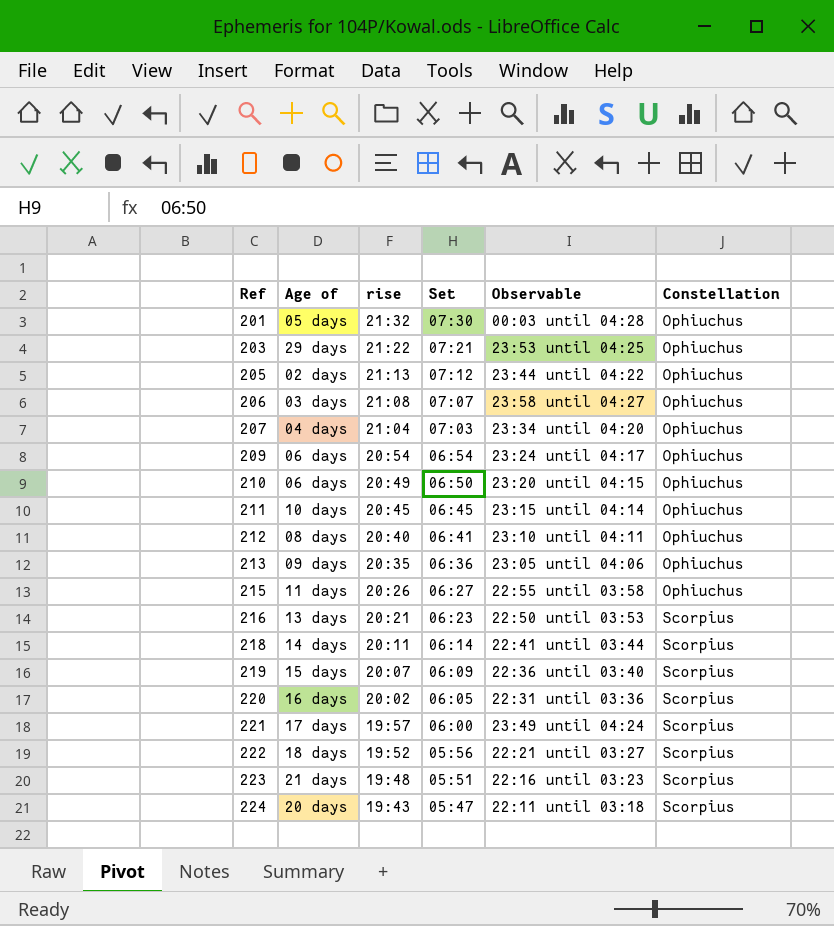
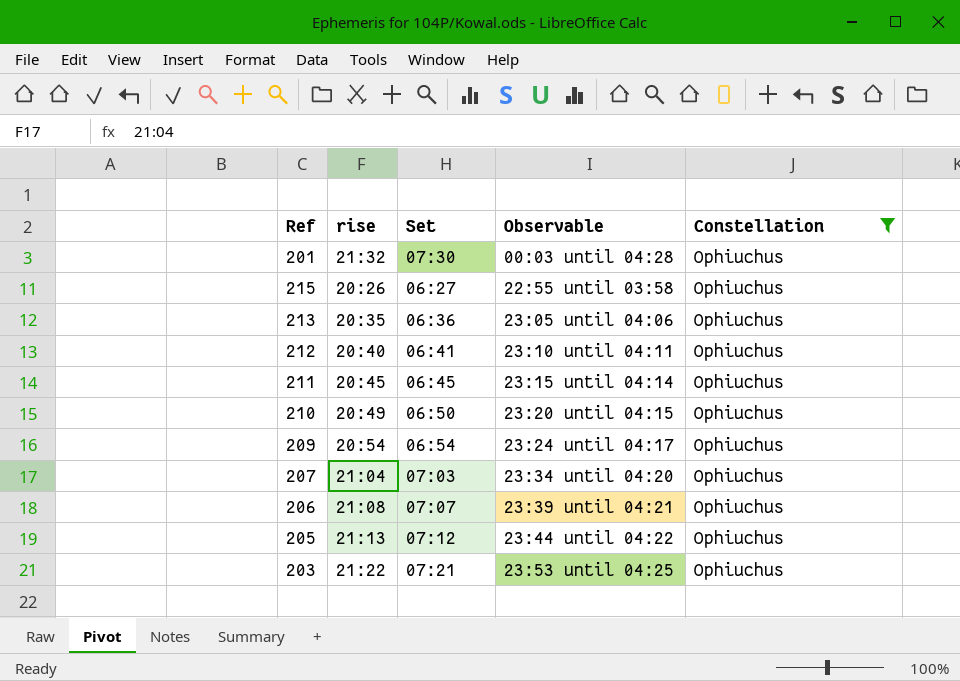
filter: none -> Constellation = Ophiuchus
row order: Ref ascending -> Observable ascending
column Age of | position: 2 -> none
206 | Observable: 23:58 until 04:27 -> 23:39 until 04:21

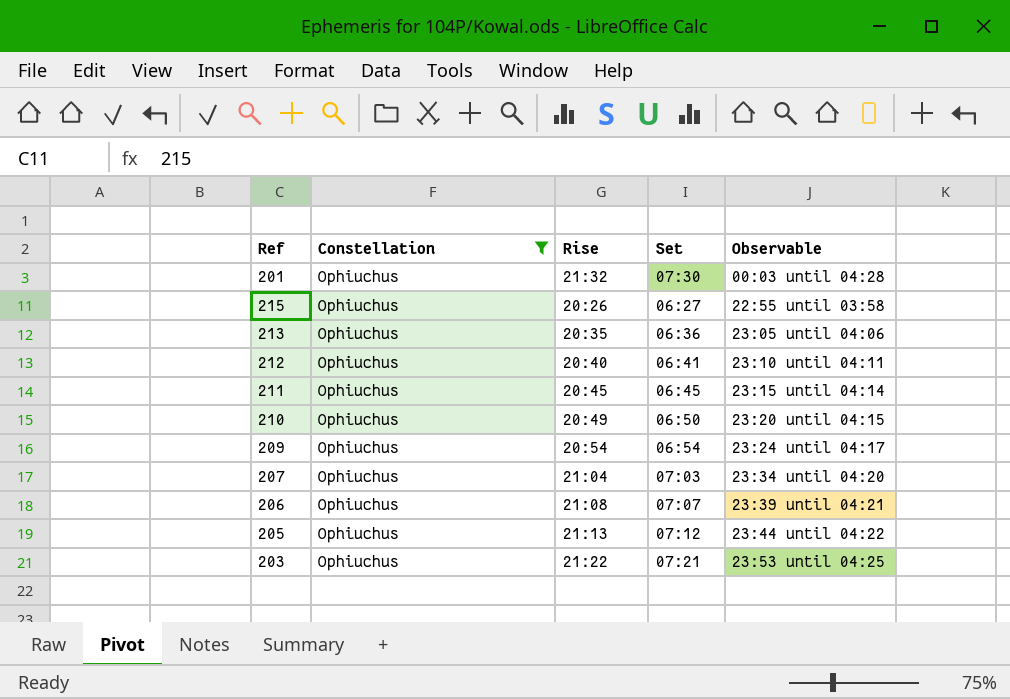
column Constellation | position: 5 -> 2
column name: rise -> Rise

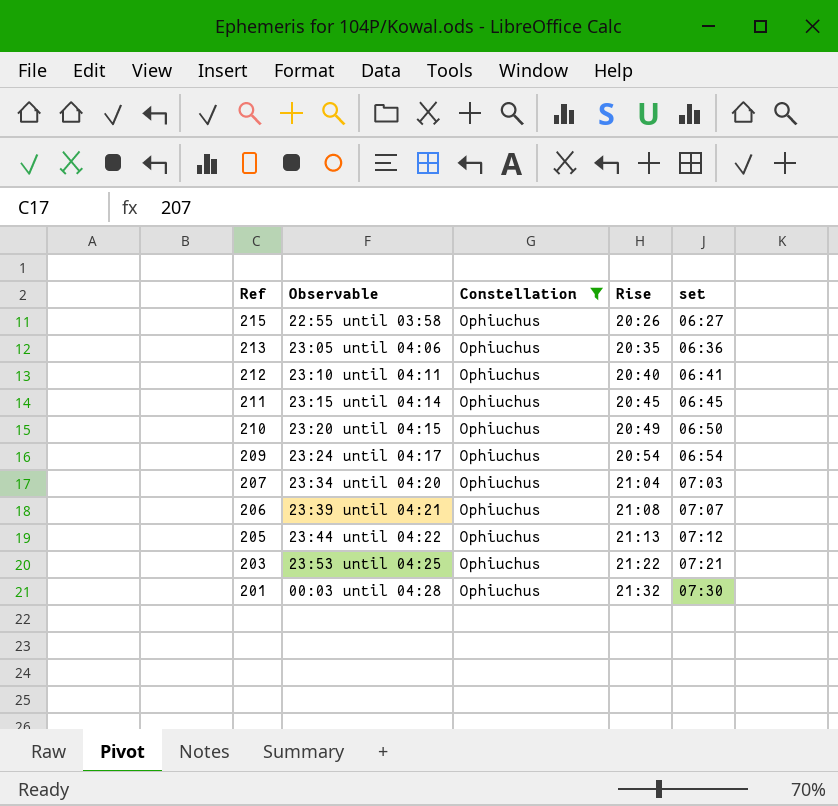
row order: Observable ascending -> Ref descending
column Observable | position: 5 -> 2
column name: Set -> set

